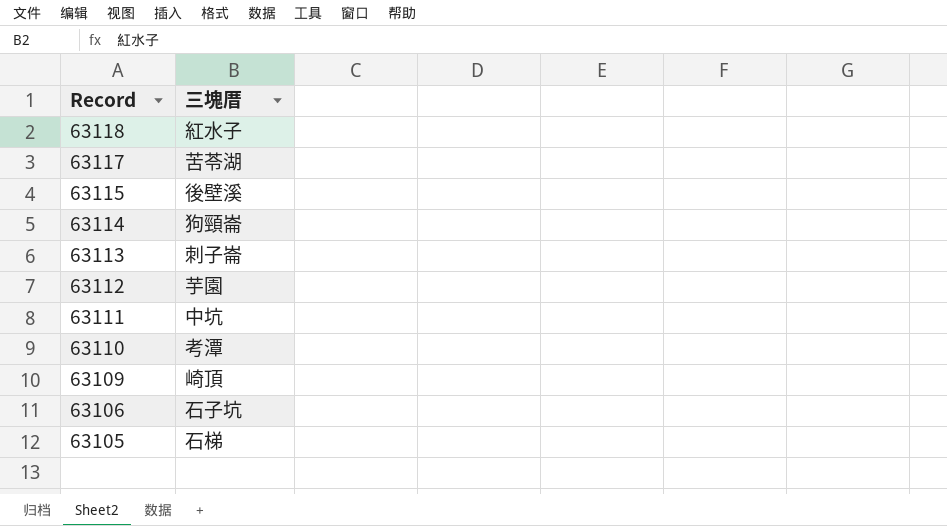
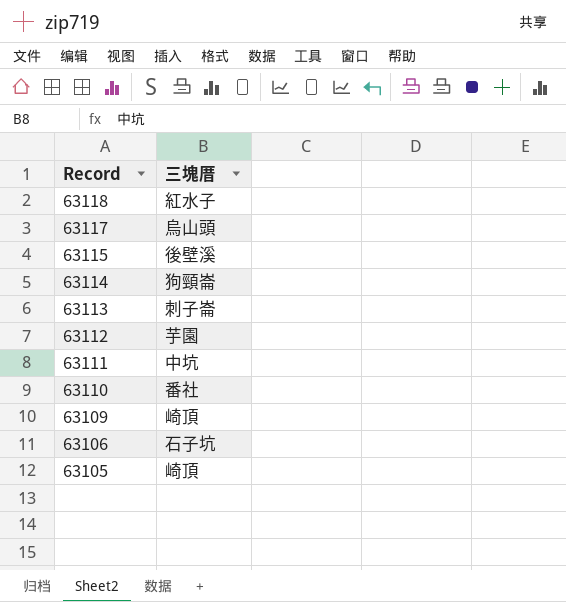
63117 | 三塊厝: 苦苓湖 -> 烏山頭
63110 | 三塊厝: 考潭 -> 番社
63105 | 三塊厝: 石梯 -> 崎頂

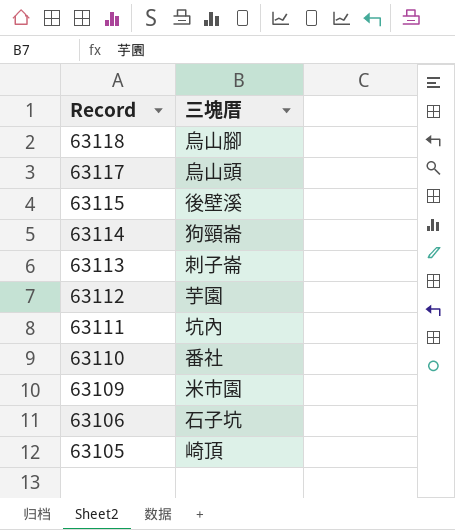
63118 | 三塊厝: 紅水子 -> 烏山腳
63111 | 三塊厝: 中坑 -> 坑內
63109 | 三塊厝: 崎頂 -> 米市園

